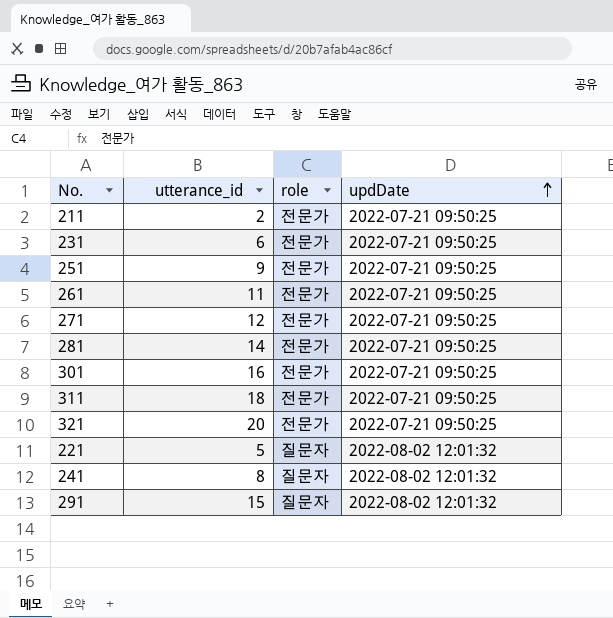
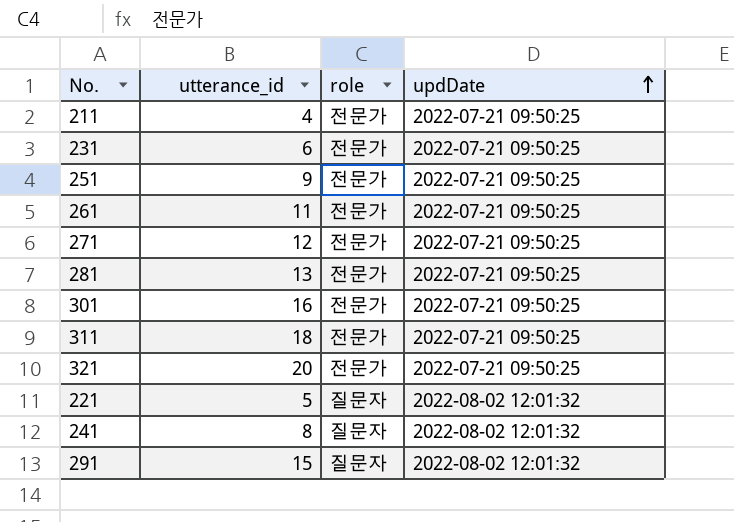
211 | utterance_id: 2 -> 4
281 | utterance_id: 14 -> 13

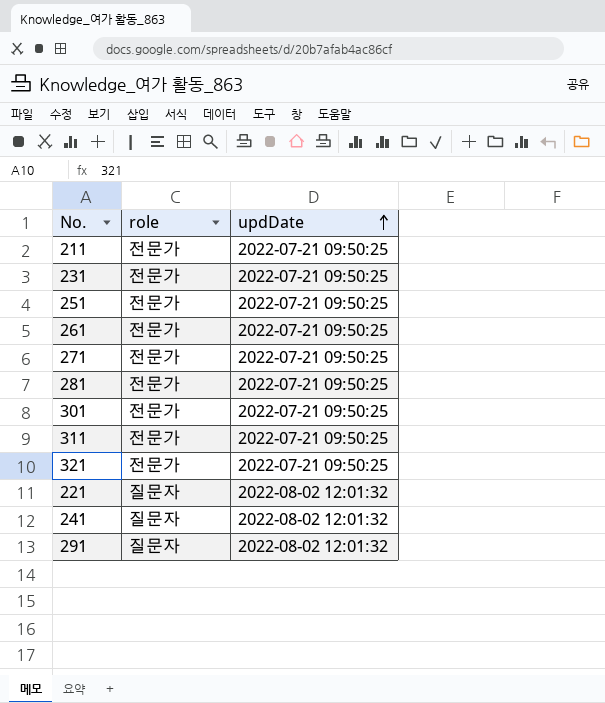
column utterance_id | position: 2 -> none

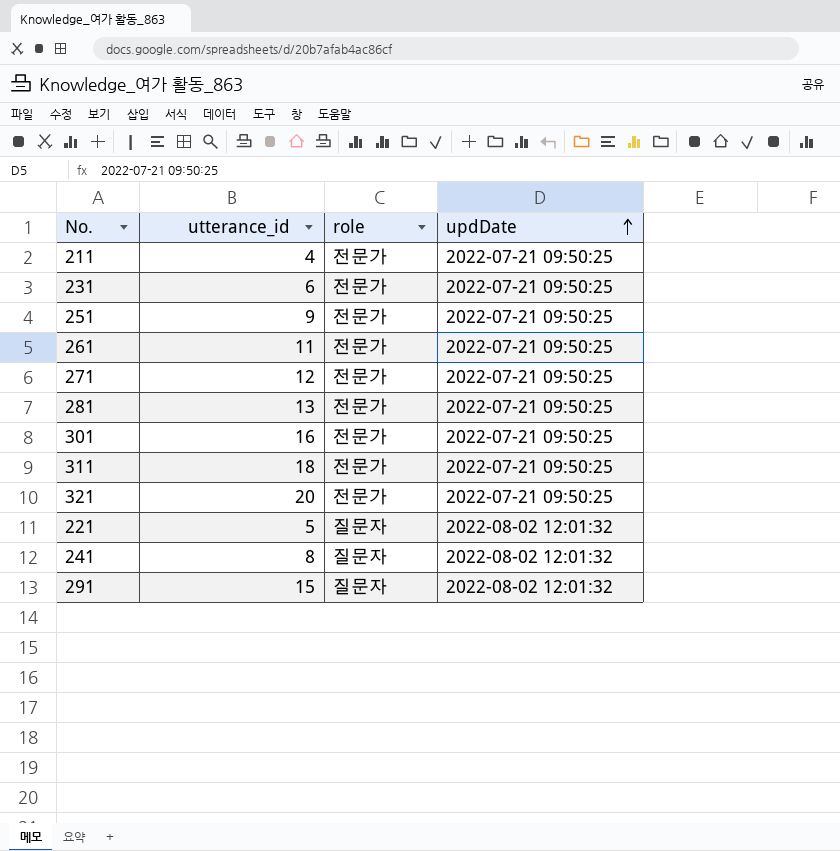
column utterance_id | position: none -> 2

